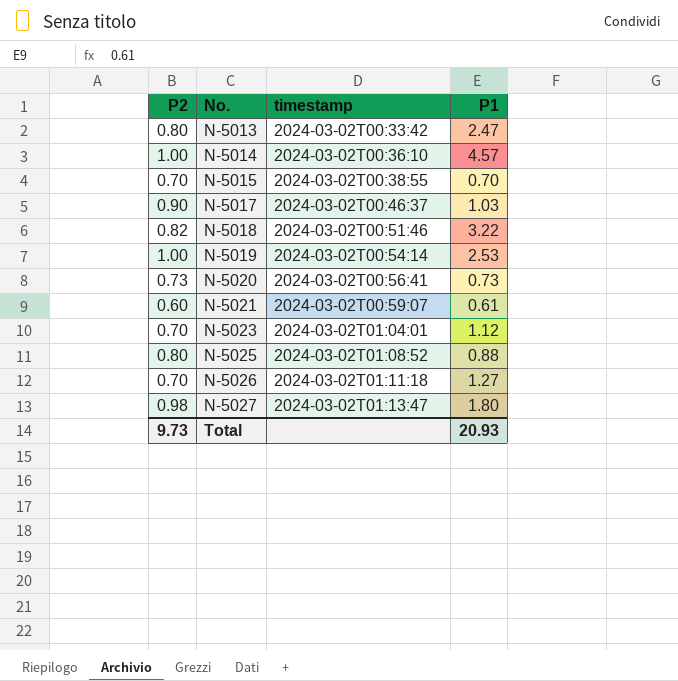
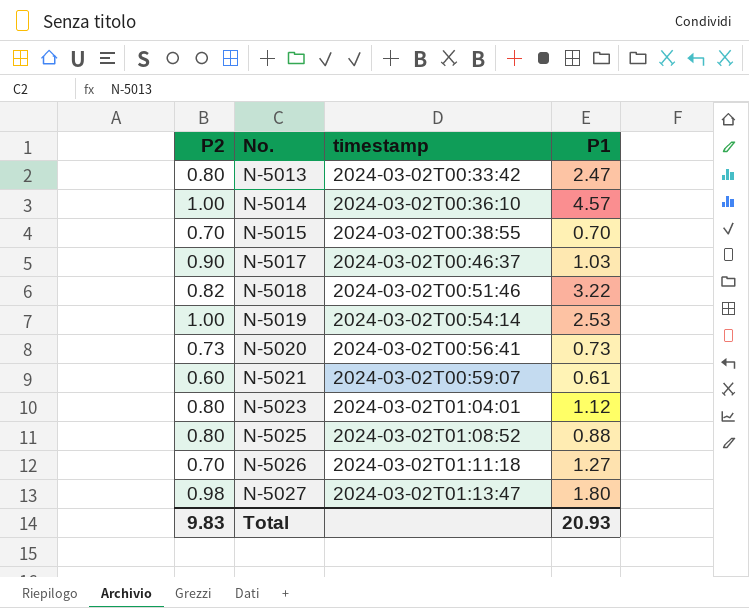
N-5023 | P2: 0.70 -> 0.80
Total | P2: 9.73 -> 9.83

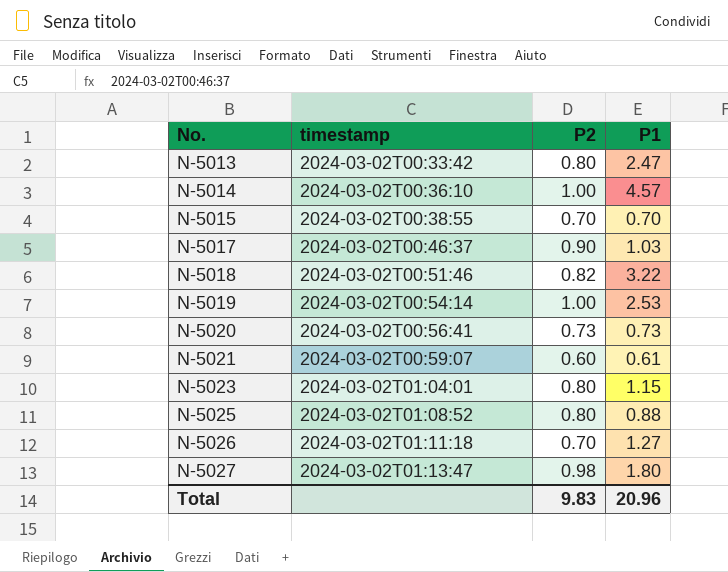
column P2 | position: 1 -> 3
N-5023 | P1: 1.12 -> 1.15
Total | P1: 20.93 -> 20.96

